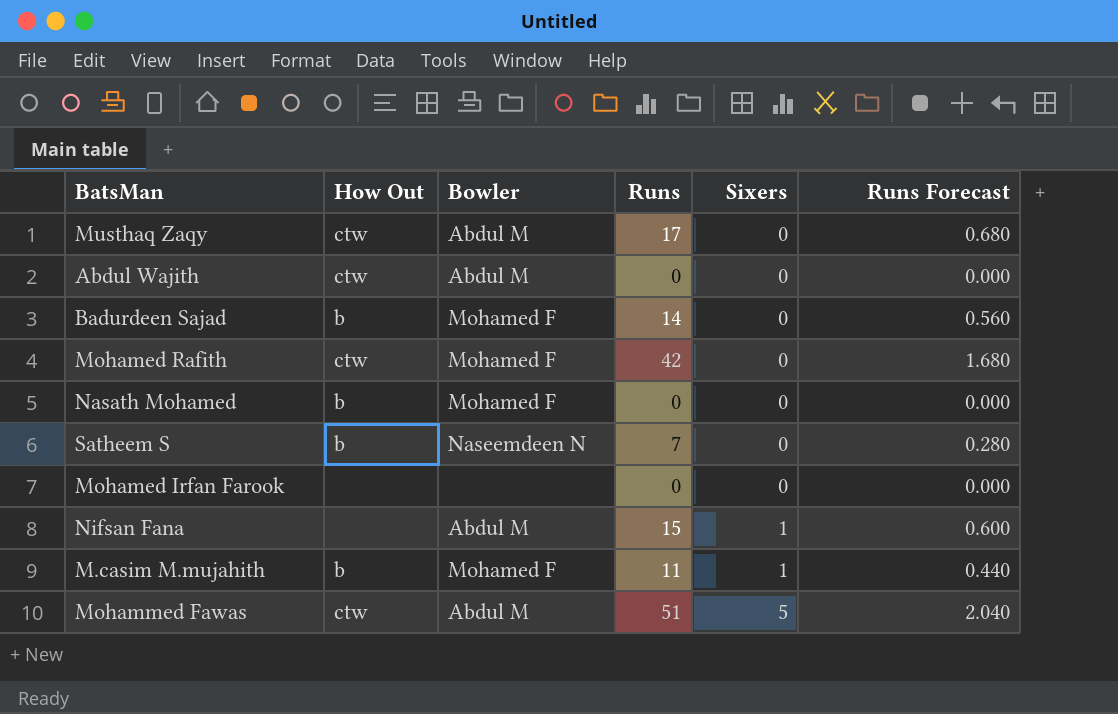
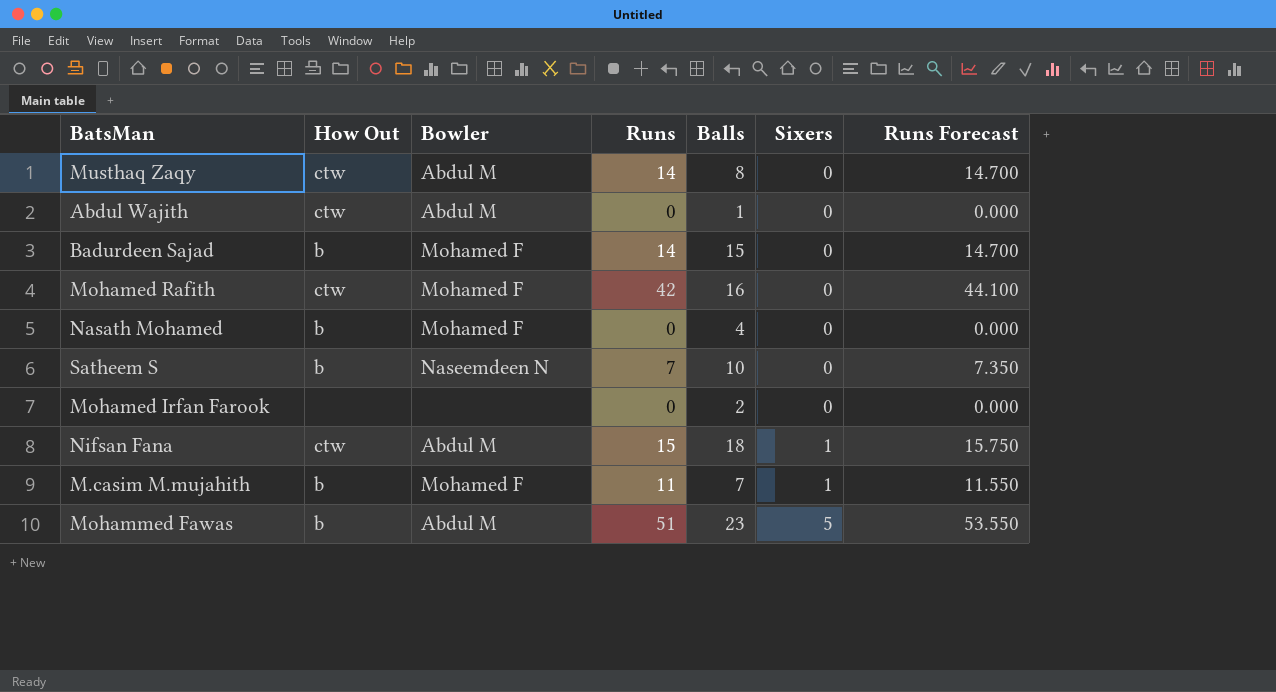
column Balls | position: none -> 5
column Runs Forecast | formula: [Runs] * 0.04 -> [Runs] * 1.05
Musthaq Zaqy | Runs: 17 -> 14
Nifsan Fana | How Out: none -> ctw
Mohammed Fawas | How Out: ctw -> b

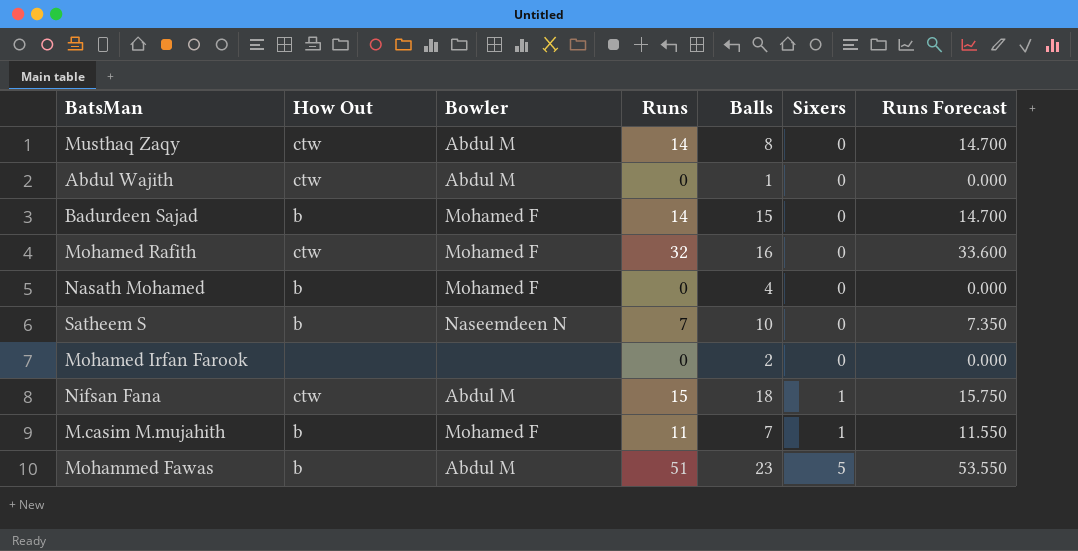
Mohamed Rafith | Runs: 42 -> 32
Mohamed Rafith | Runs Forecast: 44.100 -> 33.600

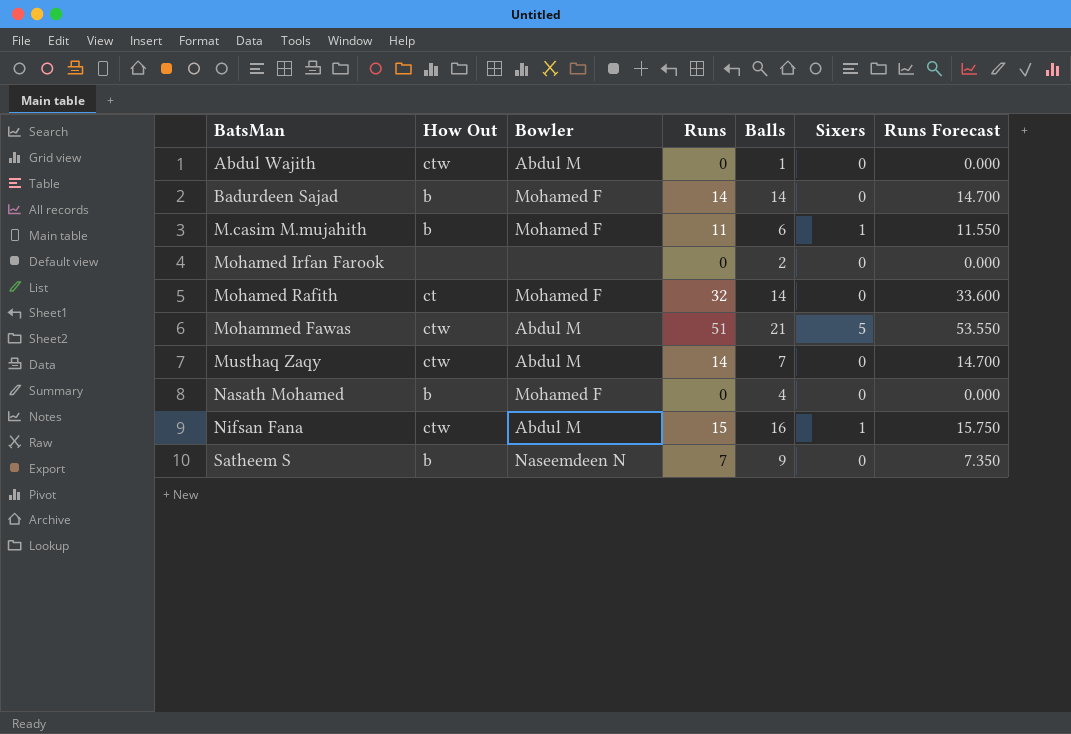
row order: Sixers ascending -> BatsMan ascending
Badurdeen Sajad | Balls: 15 -> 14
M.casim M.mujahith | Balls: 7 -> 6
Mohamed Rafith | How Out: ctw -> ct
Mohamed Rafith | Balls: 16 -> 14
Mohammed Fawas | How Out: b -> ctw
Mohammed Fawas | Balls: 23 -> 21
Musthaq Zaqy | Balls: 8 -> 7
Nifsan Fana | Balls: 18 -> 16
Satheem S | Balls: 10 -> 9

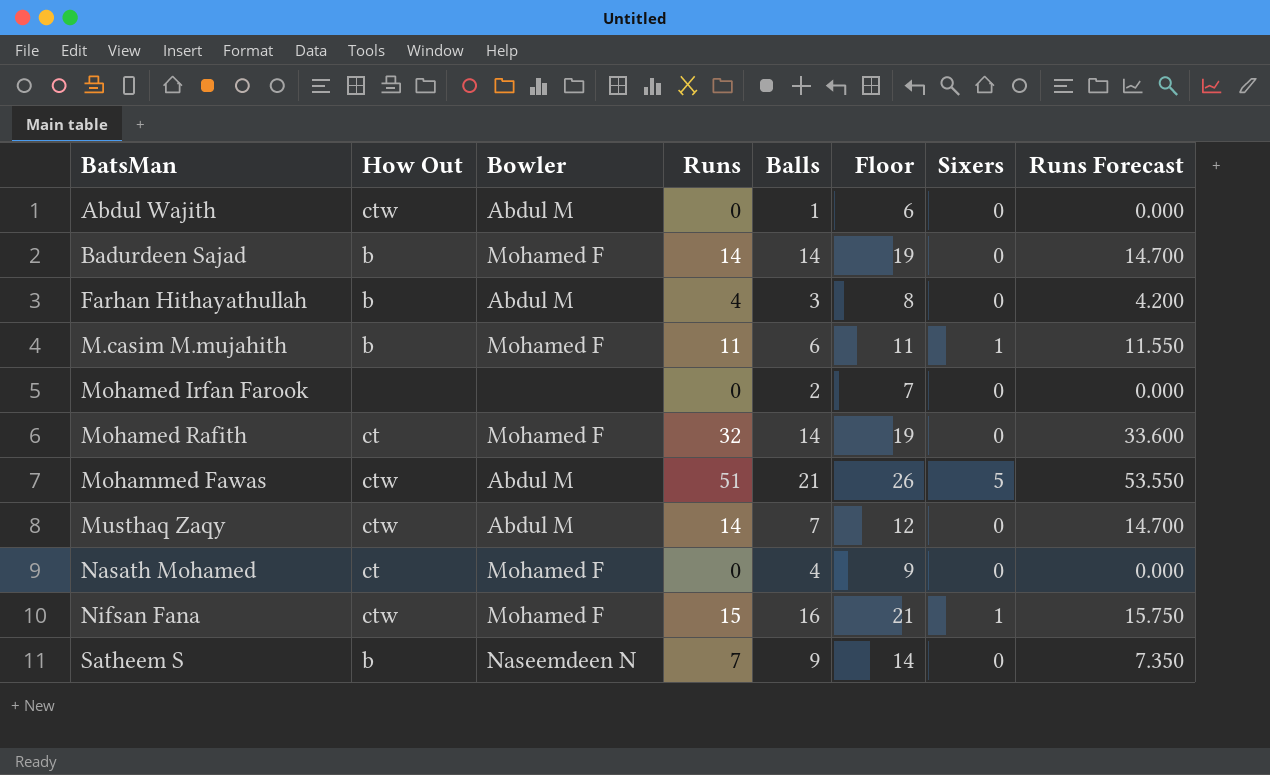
column Floor | formula: none -> [Balls] + 5
row Farhan Hithayathullah: none -> b | Abdul M | 4 | 3 | 8 | 0 | 4.200
Nasath Mohamed | How Out: b -> ct
Nifsan Fana | Bowler: Abdul M -> Mohamed F

